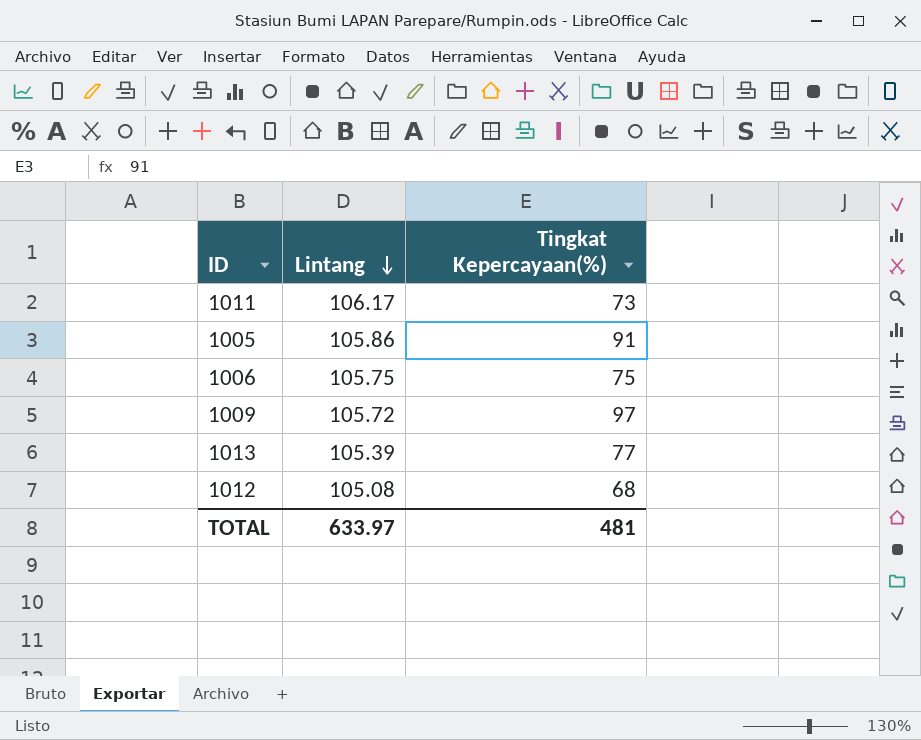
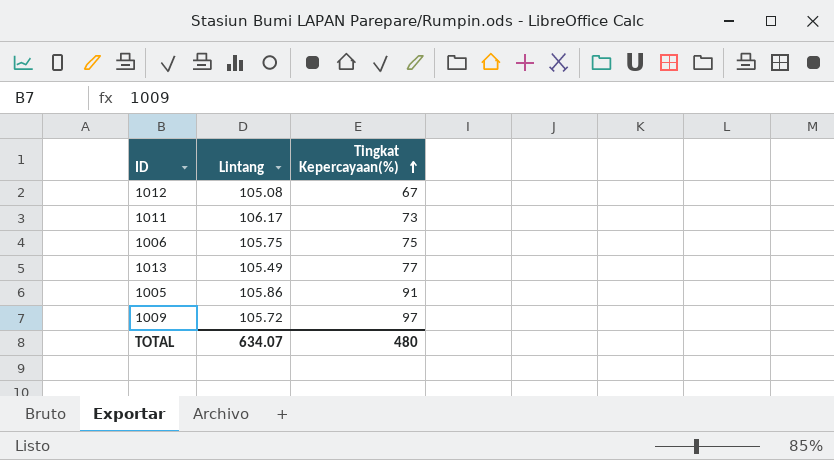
row order: Lintang descending -> Tingkat Kepercayaan(%) ascending
1012 | Tingkat Kepercayaan(%): 68 -> 67
1013 | Lintang: 105.39 -> 105.49
TOTAL | Lintang: 633.97 -> 634.07
TOTAL | Tingkat Kepercayaan(%): 481 -> 480

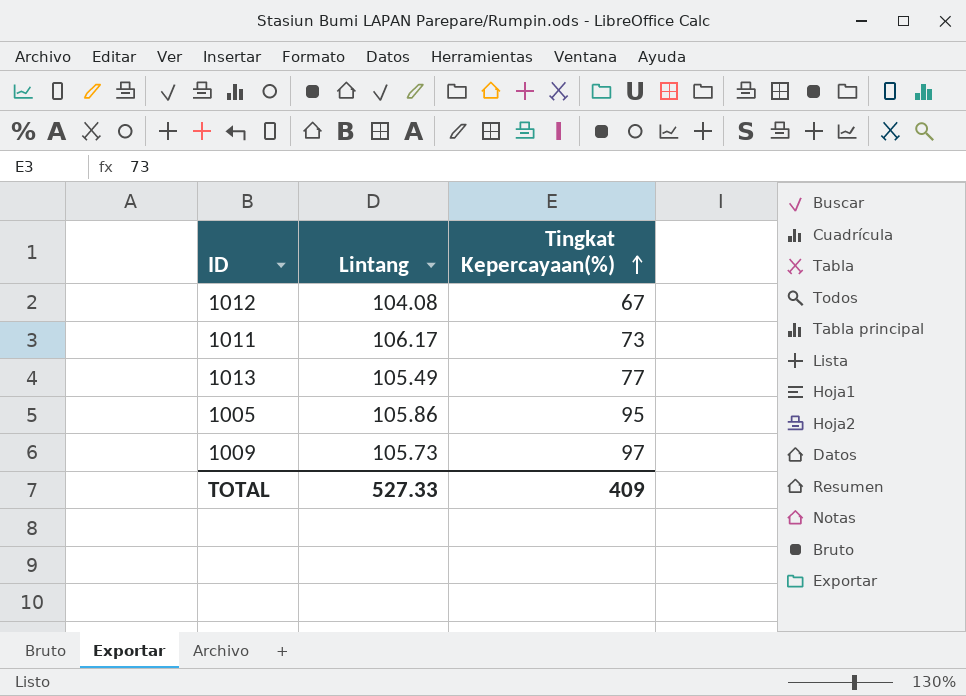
row 1006: 105.75 | 75 -> none
1012 | Lintang: 105.08 -> 104.08
1005 | Tingkat Kepercayaan(%): 91 -> 95
1009 | Lintang: 105.72 -> 105.73
TOTAL | Lintang: 634.07 -> 527.33
TOTAL | Tingkat Kepercayaan(%): 480 -> 409

